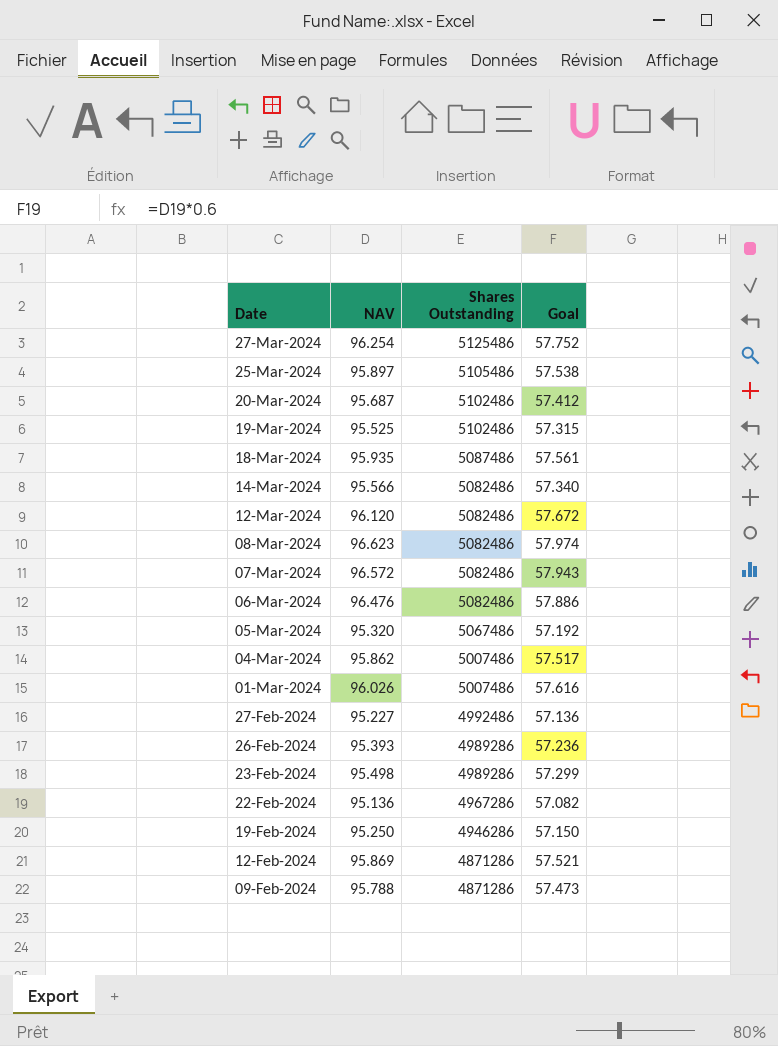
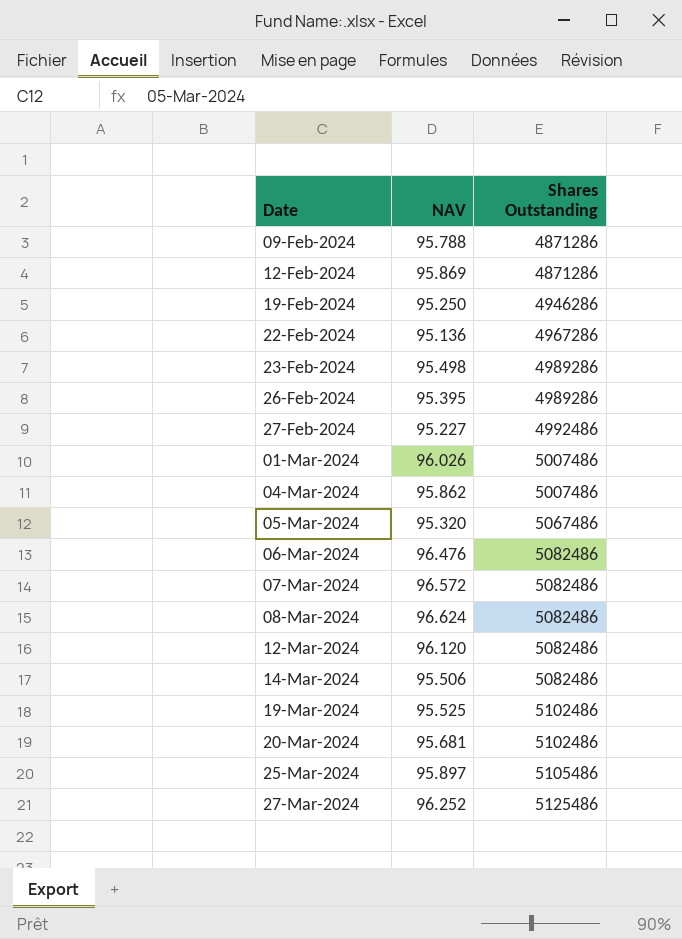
row order: Date descending -> Date ascending
column Goal | formula: [NAV] * 0.6 -> none
row 18-Mar-2024: 95.935 | 5087486 | 57.561 -> none
26-Feb-2024 | NAV: 95.393 -> 95.395
08-Mar-2024 | NAV: 96.623 -> 96.624
14-Mar-2024 | NAV: 95.566 -> 95.506
20-Mar-2024 | NAV: 95.687 -> 95.681
27-Mar-2024 | NAV: 96.254 -> 96.252

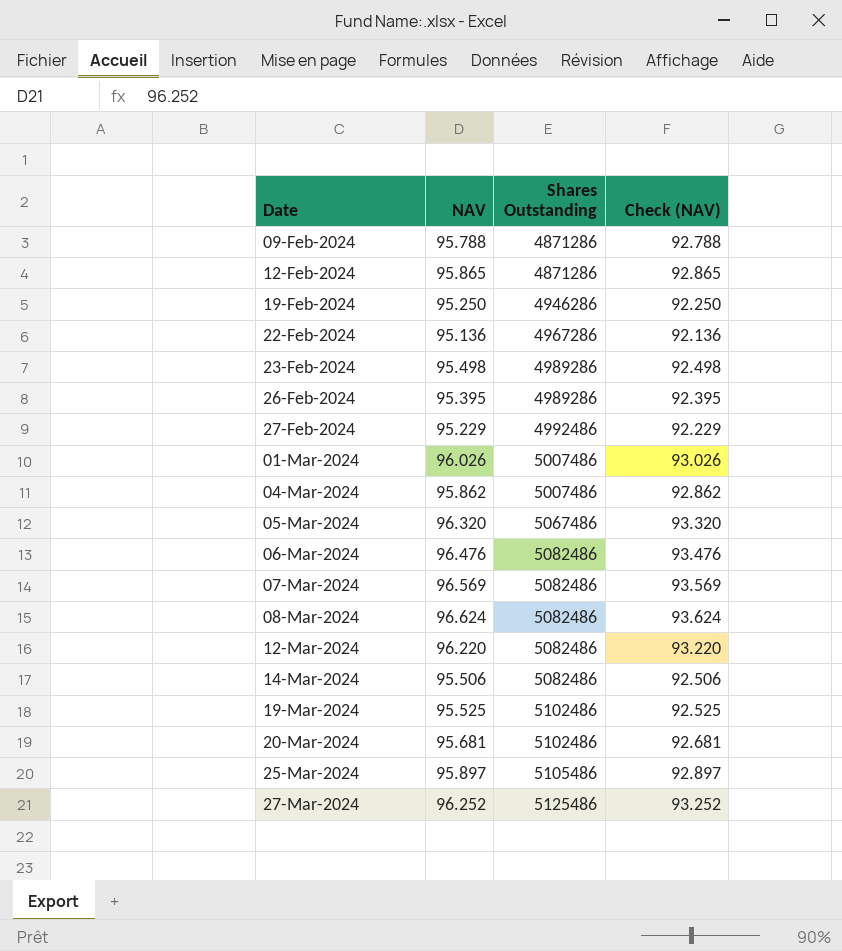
column Check (NAV) | formula: none -> [NAV] - 3
12-Feb-2024 | NAV: 95.869 -> 95.865
27-Feb-2024 | NAV: 95.227 -> 95.229
05-Mar-2024 | NAV: 95.320 -> 96.320
07-Mar-2024 | NAV: 96.572 -> 96.569
12-Mar-2024 | NAV: 96.120 -> 96.220

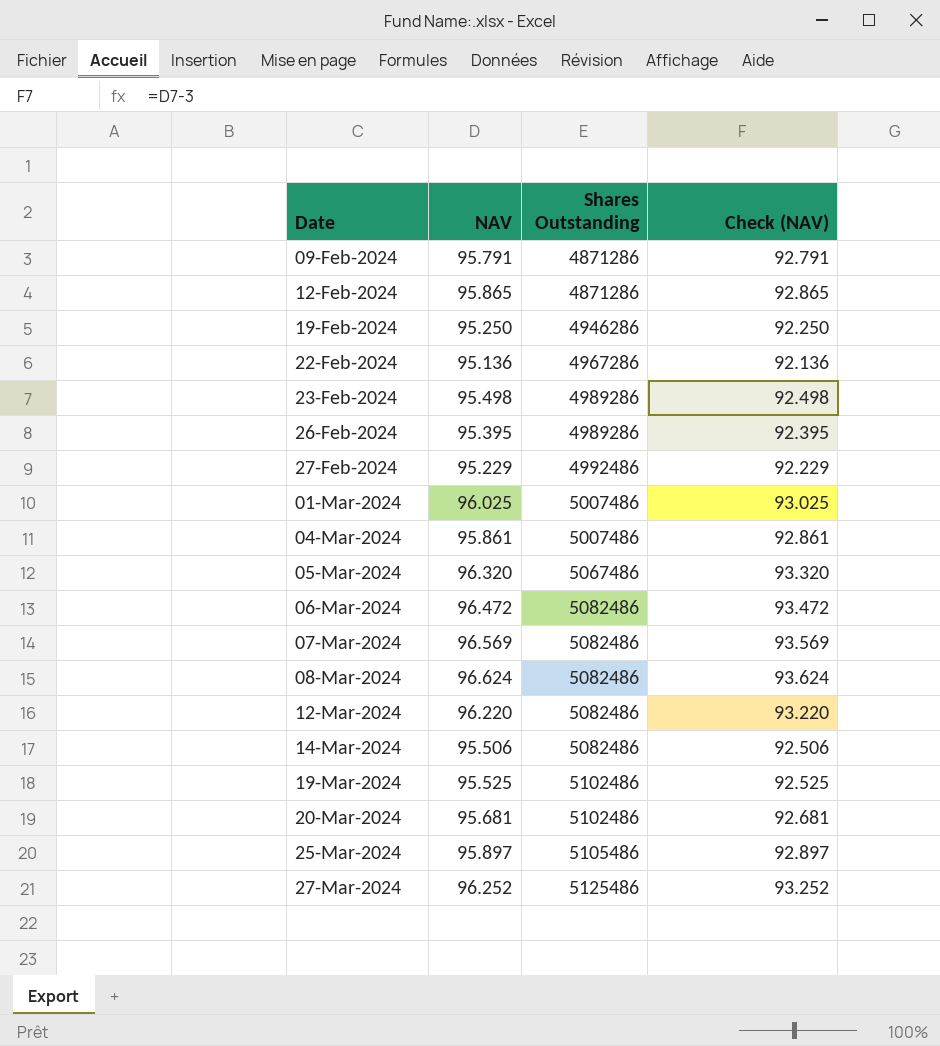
09-Feb-2024 | NAV: 95.788 -> 95.791
09-Feb-2024 | Check (NAV): 92.788 -> 92.791
01-Mar-2024 | NAV: 96.026 -> 96.025
01-Mar-2024 | Check (NAV): 93.026 -> 93.025
04-Mar-2024 | NAV: 95.862 -> 95.861
04-Mar-2024 | Check (NAV): 92.862 -> 92.861
06-Mar-2024 | NAV: 96.476 -> 96.472
06-Mar-2024 | Check (NAV): 93.476 -> 93.472

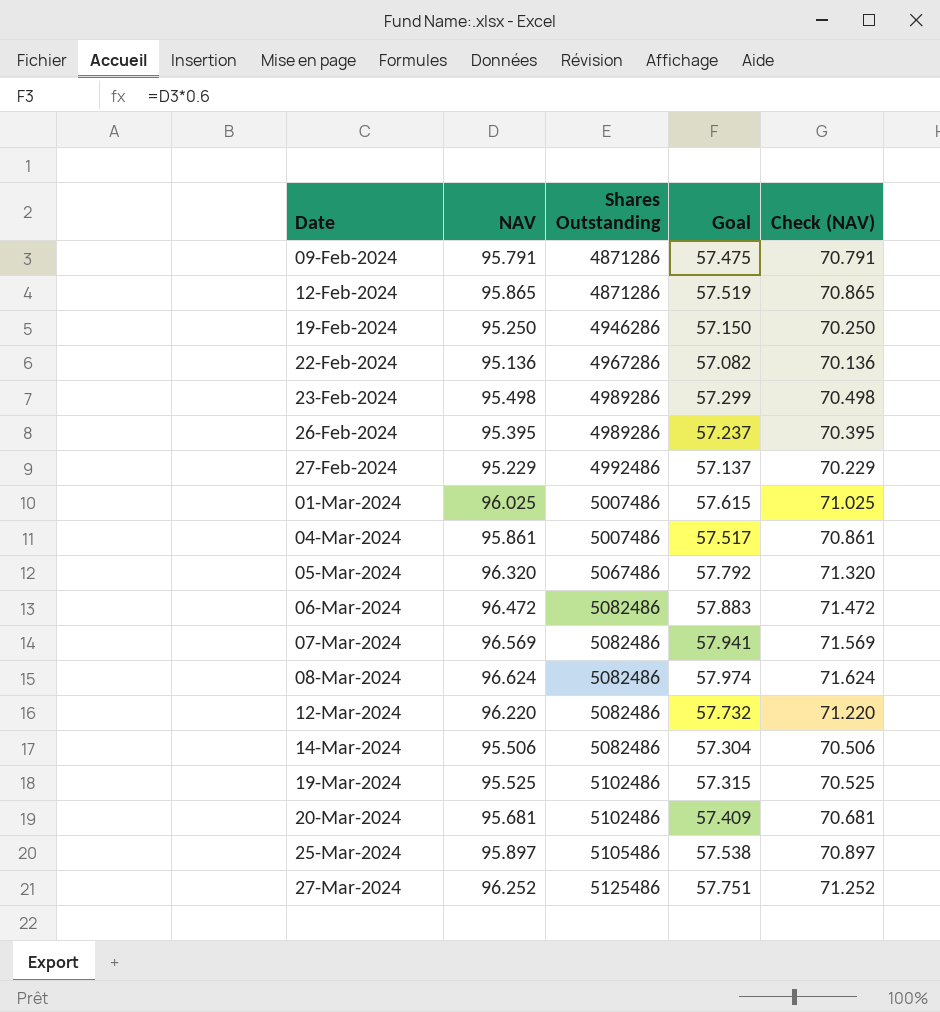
column Goal | formula: none -> [NAV] * 0.6
column Check (NAV) | formula: [NAV] - 3 -> [NAV] - 25

